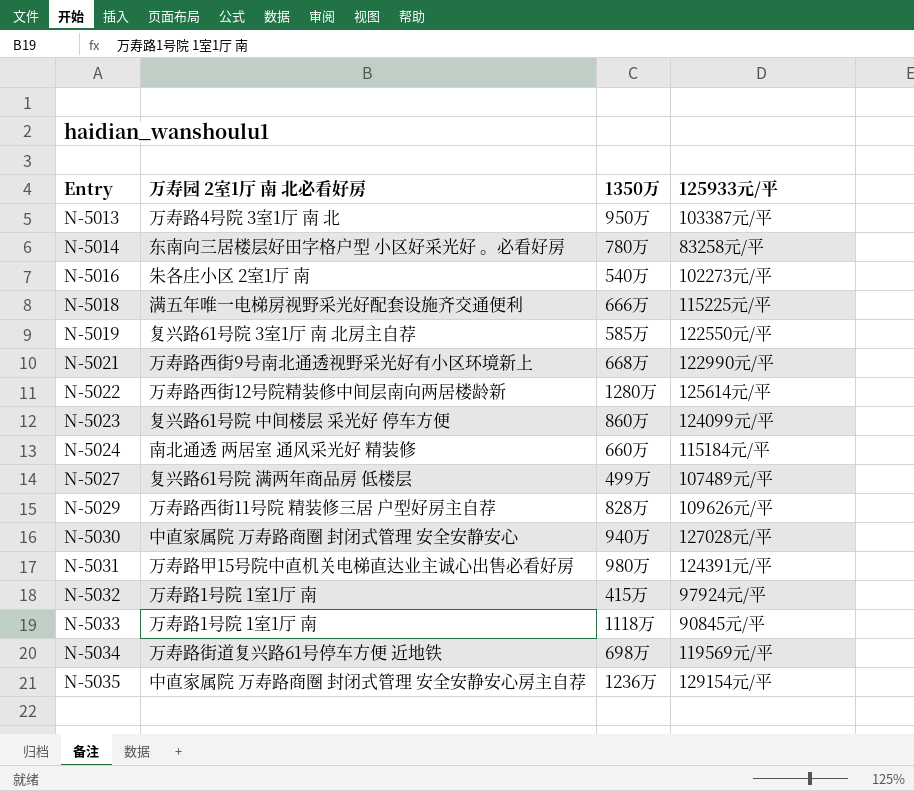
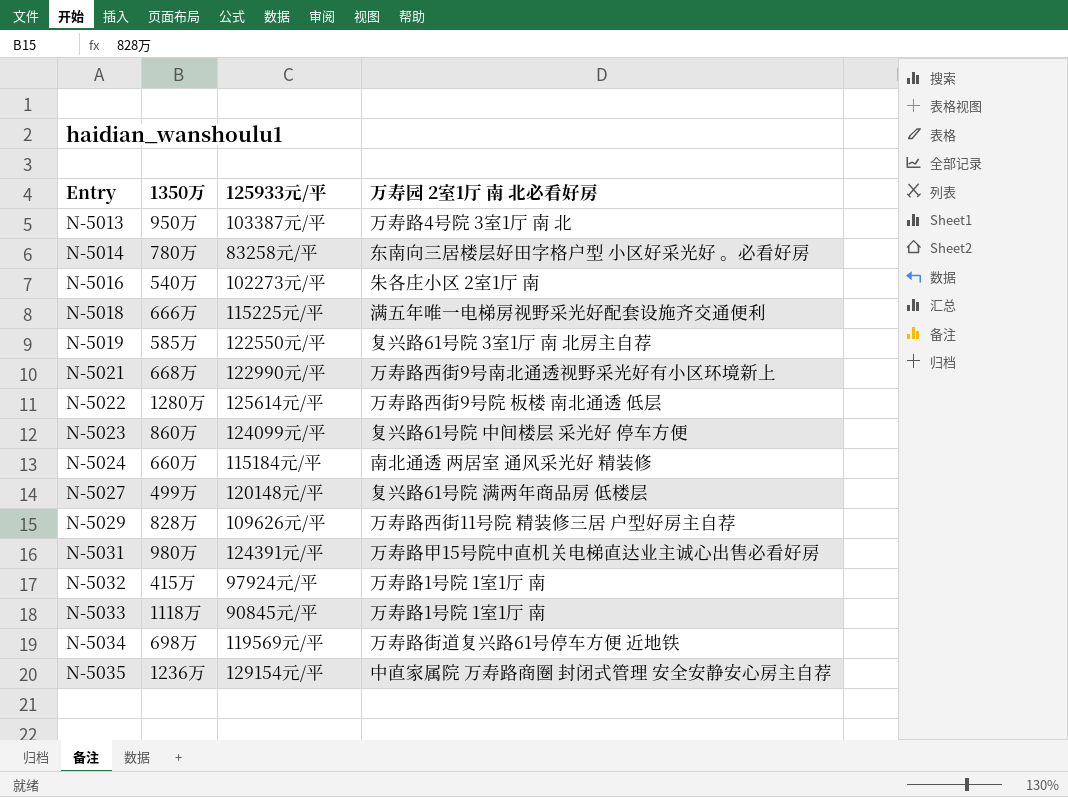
column 万寿园 2室1厅 南 北必看好房 | position: 2 -> 4
row N-5030: 中直家属院 万寿路商圈 封闭式管理 安全安静安心 | 940万 | 127028元/平 -> none
N-5022 | 万寿园 2室1厅 南 北必看好房: 万寿路西街12号院精装修中间层南向两居楼龄新 -> 万寿路西街9号院 板楼 南北通透 低层
N-5027 | 125933元/平: 107489元/平 -> 120148元/平

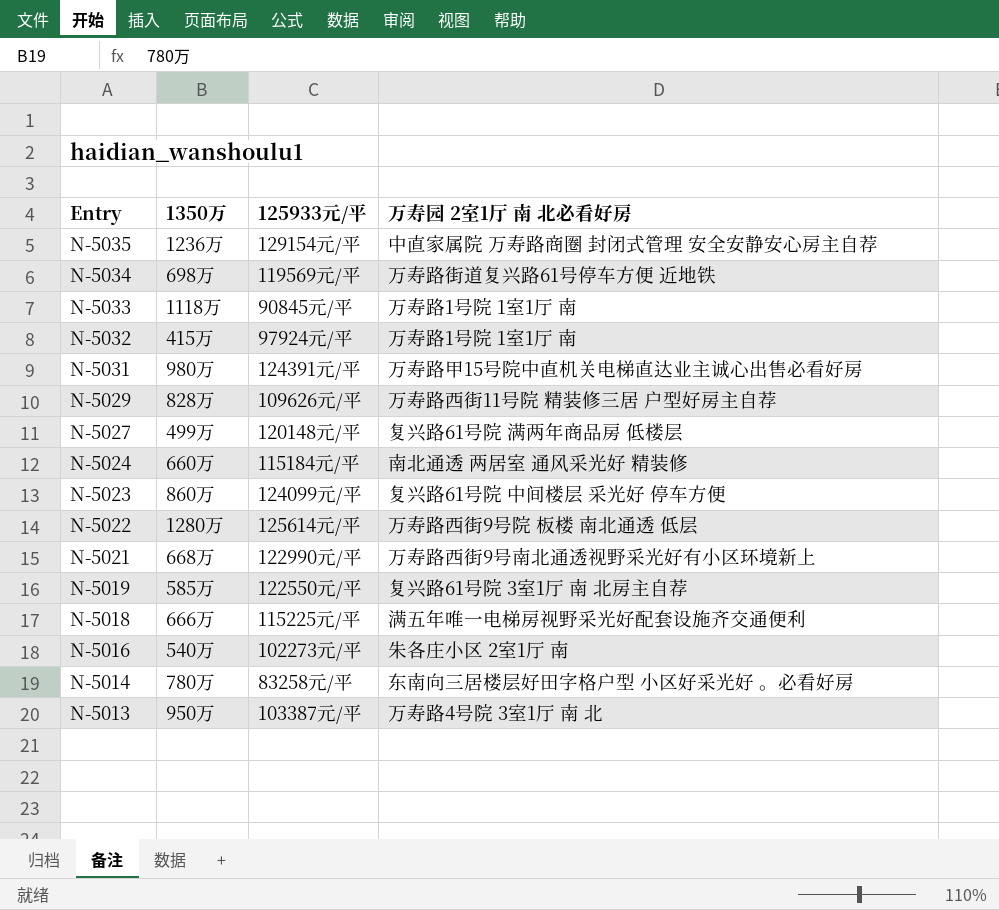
row order: Entry ascending -> Entry descending

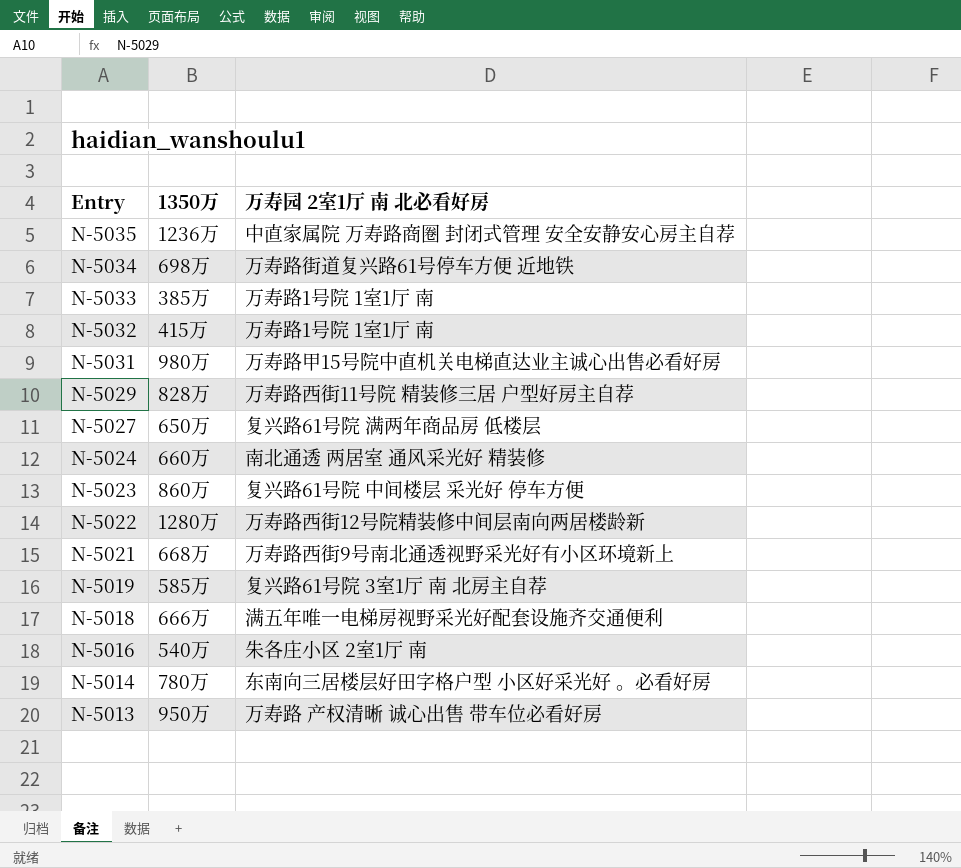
column 125933元/平 | position: 3 -> none
N-5033 | 1350万: 1118万 -> 385万
N-5027 | 1350万: 499万 -> 650万
N-5022 | 万寿园 2室1厅 南 北必看好房: 万寿路西街9号院 板楼 南北通透 低层 -> 万寿路西街12号院精装修中间层南向两居楼龄新
N-5013 | 万寿园 2室1厅 南 北必看好房: 万寿路4号院 3室1厅 南 北 -> 万寿路 产权清晰 诚心出售 带车位必看好房

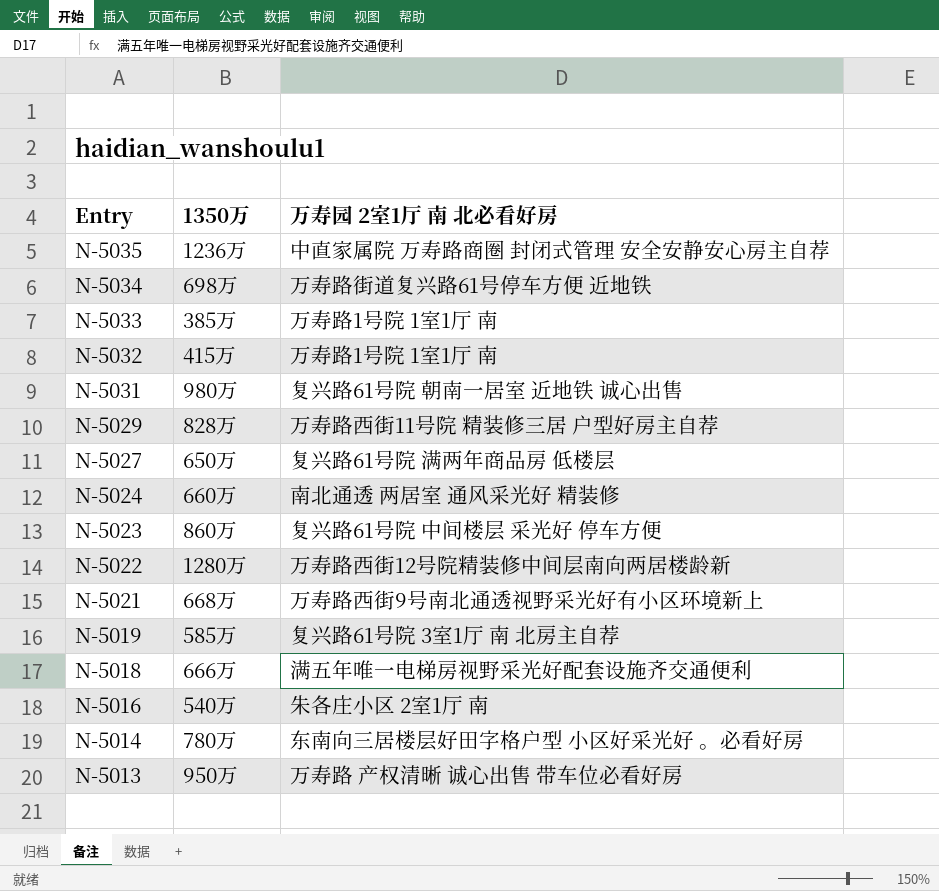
N-5031 | 万寿园 2室1厅 南 北必看好房: 万寿路甲15号院中直机关电梯直达业主诚心出售必看好房 -> 复兴路61号院 朝南一居室 近地铁 诚心出售

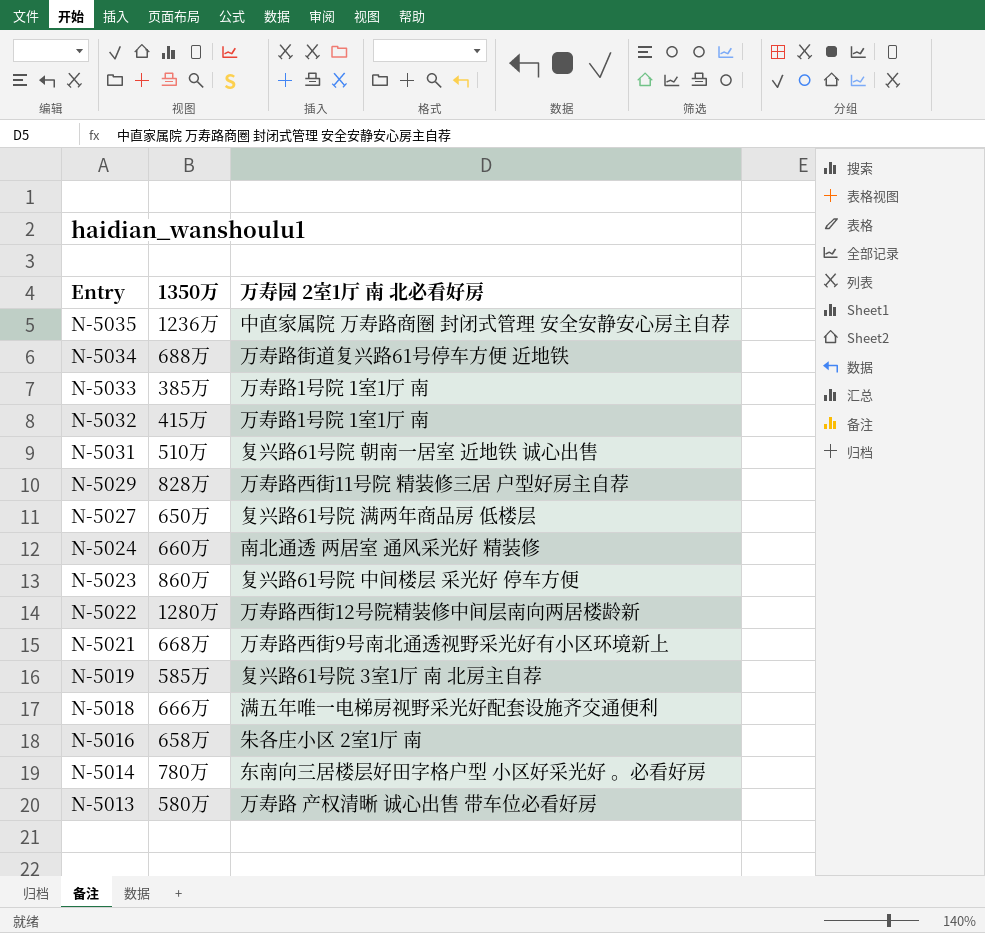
N-5034 | 1350万: 698万 -> 688万
N-5031 | 1350万: 980万 -> 510万
N-5016 | 1350万: 540万 -> 658万
N-5013 | 1350万: 950万 -> 580万

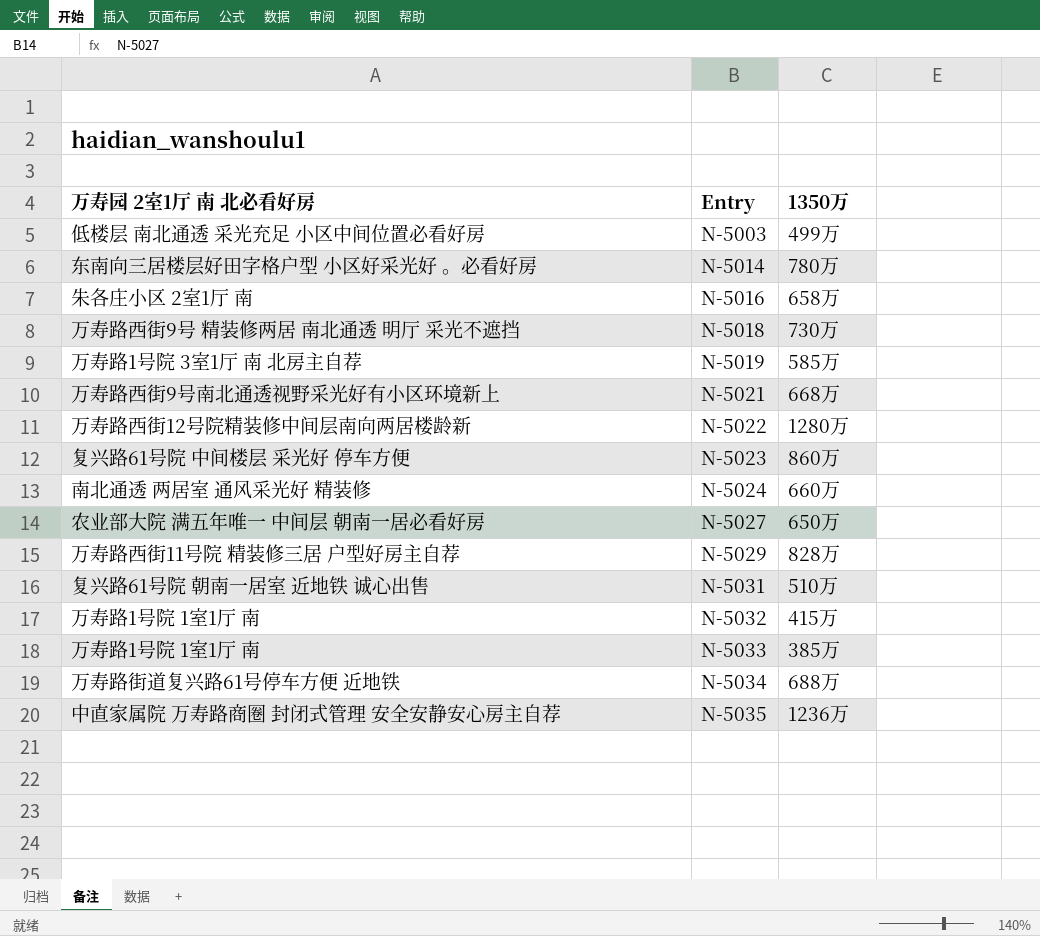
row order: Entry descending -> Entry ascending
column 万寿园 2室1厅 南 北必看好房 | position: 3 -> 1
row N-5013: 580万 | 万寿路 产权清晰 诚心出售 带车位必看好房 -> none
row N-5003: none -> 低楼层 南北通透 采光充足 小区中间位置必看好房 | 499万
N-5018 | 万寿园 2室1厅 南 北必看好房: 满五年唯一电梯房视野采光好配套设施齐交通便利 -> 万寿路西街9号 精装修两居 南北通透 明厅 采光不遮挡
N-5018 | 1350万: 666万 -> 730万
N-5019 | 万寿园 2室1厅 南 北必看好房: 复兴路61号院 3室1厅 南 北房主自荐 -> 万寿路1号院 3室1厅 南 北房主自荐
N-5027 | 万寿园 2室1厅 南 北必看好房: 复兴路61号院 满两年商品房 低楼层 -> 农业部大院 满五年唯一 中间层 朝南一居必看好房

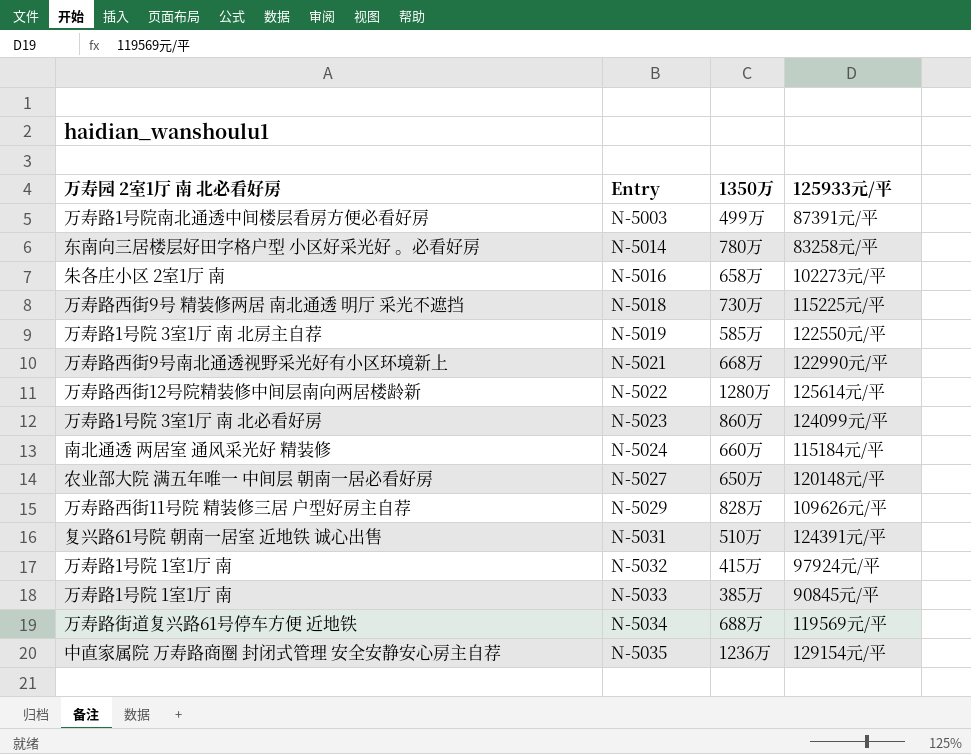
column 125933元/平 | position: none -> 4
N-5003 | 万寿园 2室1厅 南 北必看好房: 低楼层 南北通透 采光充足 小区中间位置必看好房 -> 万寿路1号院南北通透中间楼层看房方便必看好房
N-5023 | 万寿园 2室1厅 南 北必看好房: 复兴路61号院 中间楼层 采光好 停车方便 -> 万寿路1号院 3室1厅 南 北必看好房

